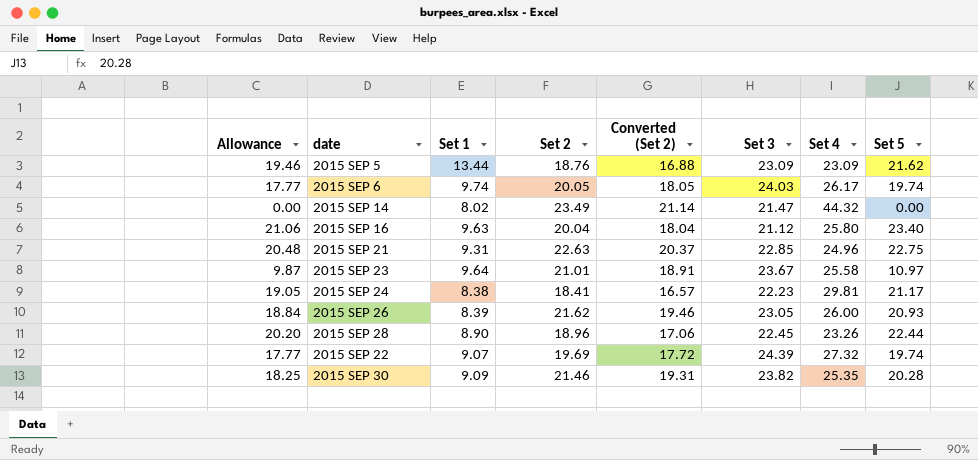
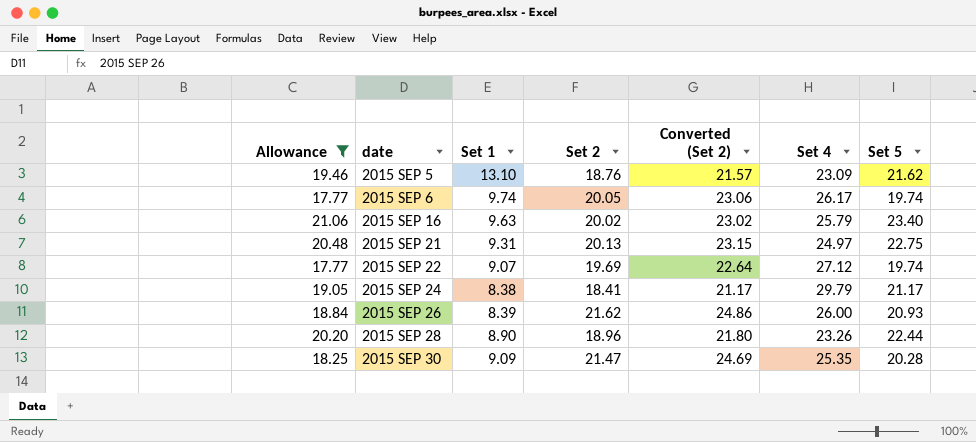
filter: none -> Allowance >= 17.77
row order: none -> date ascending
column Set 3 | position: 6 -> none
column Converted (Set 2) | formula: [Set 2] * 0.9 -> [Set 2] * 1.15
2015 SEP 5 | Set 1: 13.44 -> 13.10
2015 SEP 16 | Set 2: 20.04 -> 20.02
2015 SEP 16 | Set 4: 25.80 -> 25.79
2015 SEP 21 | Set 2: 22.63 -> 20.13
2015 SEP 21 | Set 4: 24.96 -> 24.97
2015 SEP 22 | Set 4: 27.32 -> 27.12
2015 SEP 24 | Set 4: 29.81 -> 29.79
2015 SEP 30 | Set 2: 21.46 -> 21.47

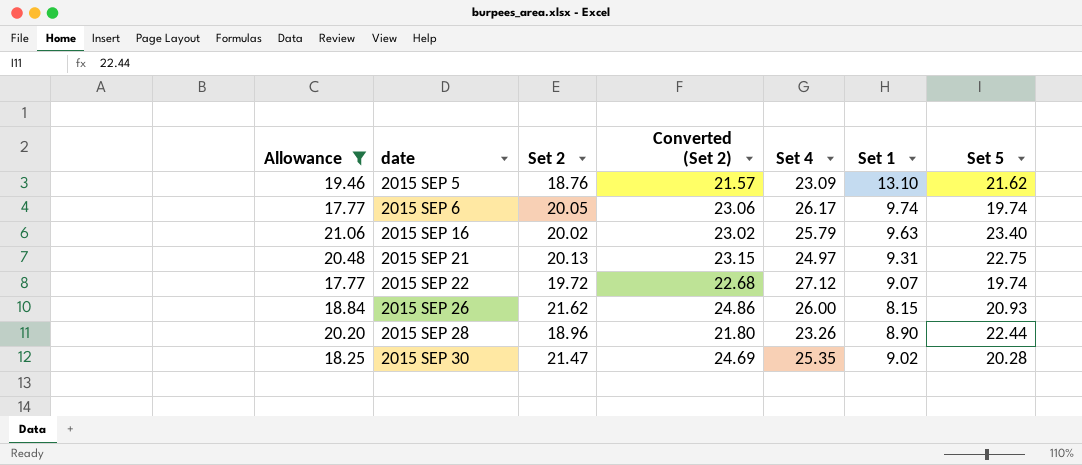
column Set 1 | position: 3 -> 6
row 2015 SEP 24: 19.05 | 8.38 | 18.41 | 21.17 | 29.79 | 21.17 -> none
2015 SEP 22 | Set 2: 19.69 -> 19.72
2015 SEP 22 | Converted (Set 2): 22.64 -> 22.68
2015 SEP 26 | Set 1: 8.39 -> 8.15
2015 SEP 30 | Set 1: 9.09 -> 9.02

